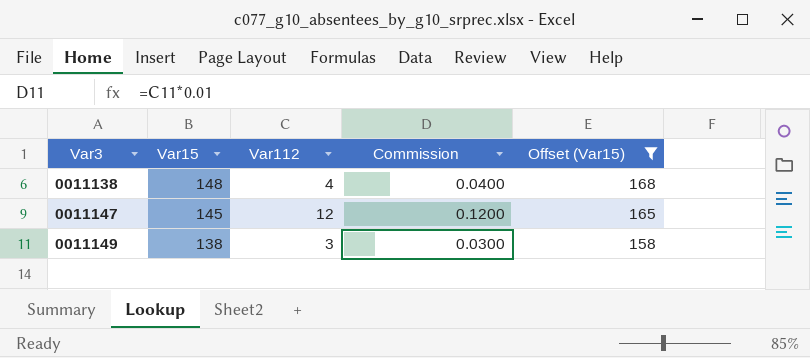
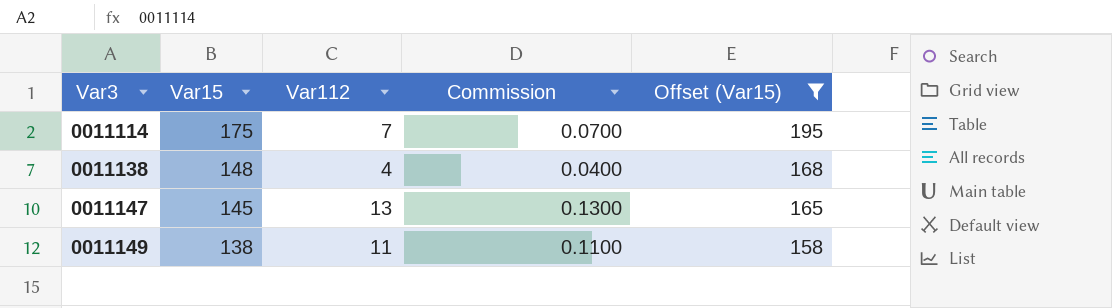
row 0011114: none -> 175 | 7 | 0.0700 | 195
0011147 | Var112: 12 -> 13
0011147 | Commission: 0.1200 -> 0.1300
0011149 | Var112: 3 -> 11
0011149 | Commission: 0.0300 -> 0.1100

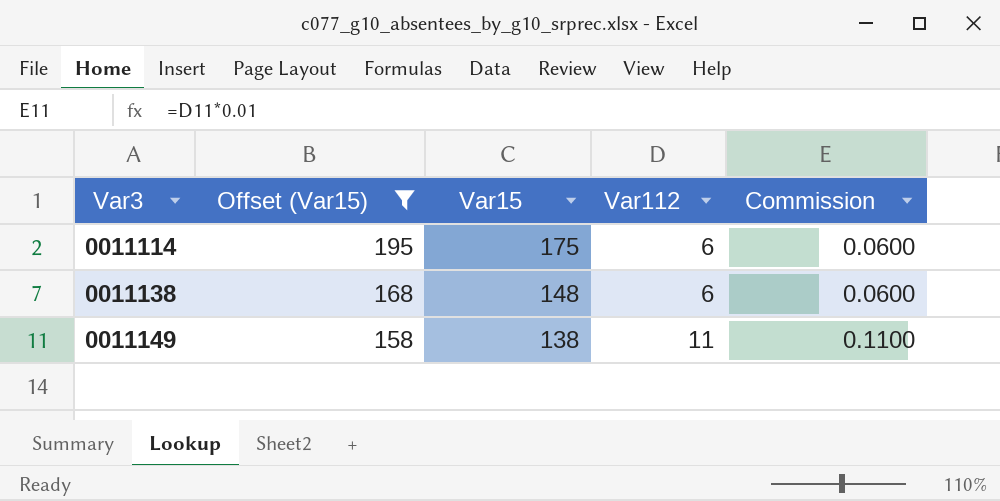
column Offset (Var15) | position: 5 -> 2
row 0011147: 145 | 13 | 0.1300 | 165 -> none
0011114 | Var112: 7 -> 6
0011114 | Commission: 0.0700 -> 0.0600
0011138 | Var112: 4 -> 6
0011138 | Commission: 0.0400 -> 0.0600

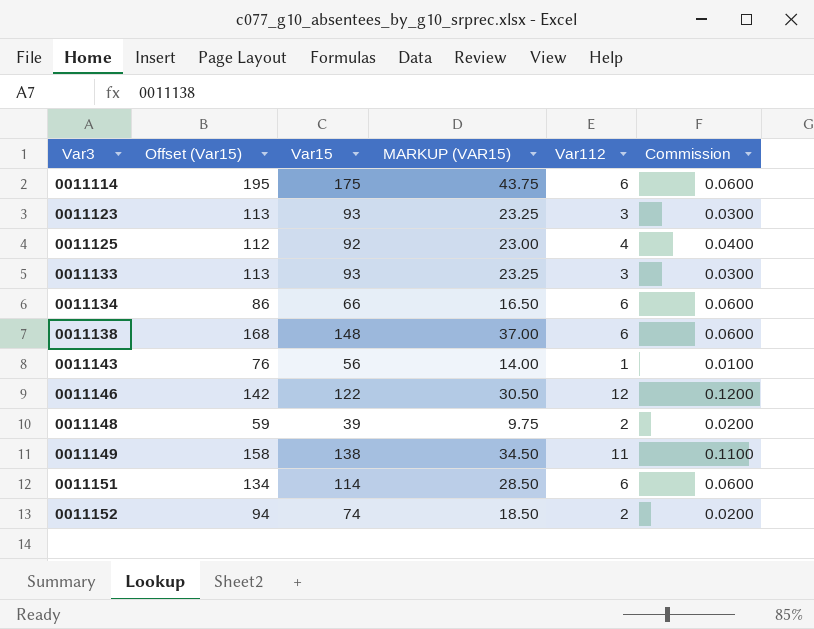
filter: Offset (Var15) >= 158 -> none
column MARKUP (VAR15) | formula: none -> [Var15] * 0.25

